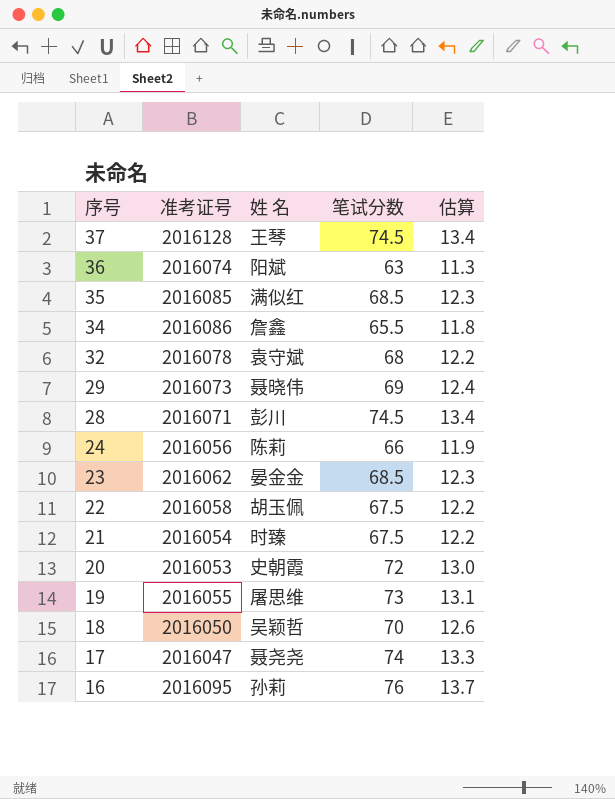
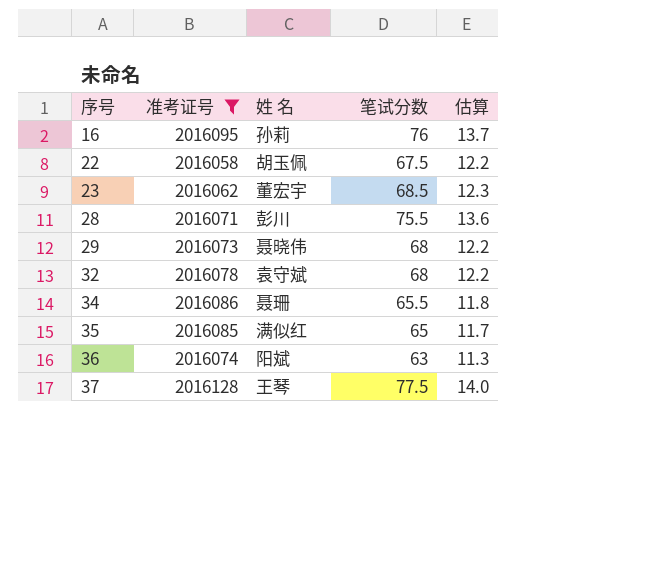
filter: none -> 准考证号 >= 2016058
row order: 序号 descending -> 序号 ascending
23 | 姓 名: 晏金金 -> 董宏宇
28 | 笔试分数: 74.5 -> 75.5
28 | 估算: 13.4 -> 13.6
29 | 笔试分数: 69 -> 68
29 | 估算: 12.4 -> 12.2
34 | 姓 名: 詹鑫 -> 聂珊
35 | 笔试分数: 68.5 -> 65
35 | 估算: 12.3 -> 11.7
37 | 笔试分数: 74.5 -> 77.5
37 | 估算: 13.4 -> 14.0

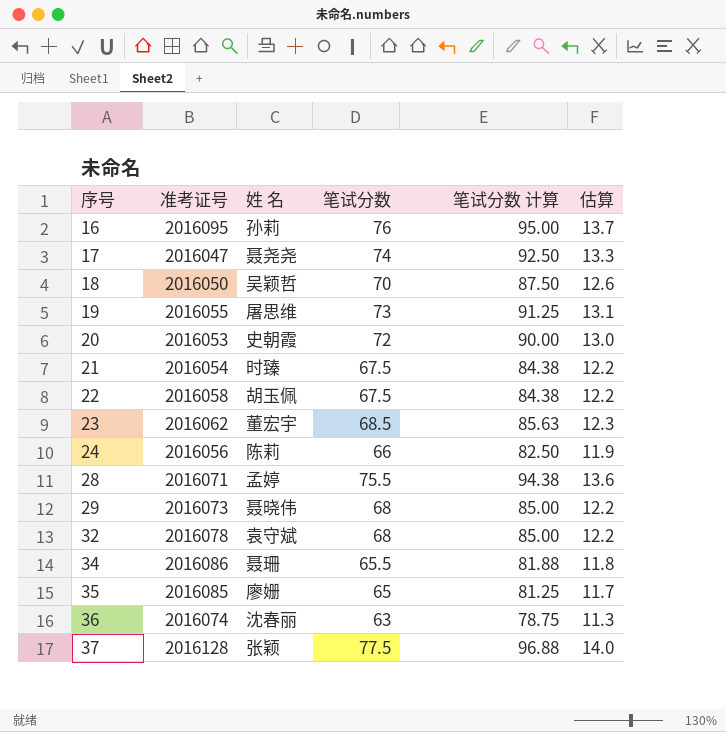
filter: 准考证号 >= 2016058 -> none
column 笔试分数 计算 | formula: none -> [笔试分数] * 1.25
28 | 姓 名: 彭川 -> 孟婷
35 | 姓 名: 满似红 -> 廖姗
36 | 姓 名: 阳斌 -> 沈春丽
37 | 姓 名: 王琴 -> 张颖

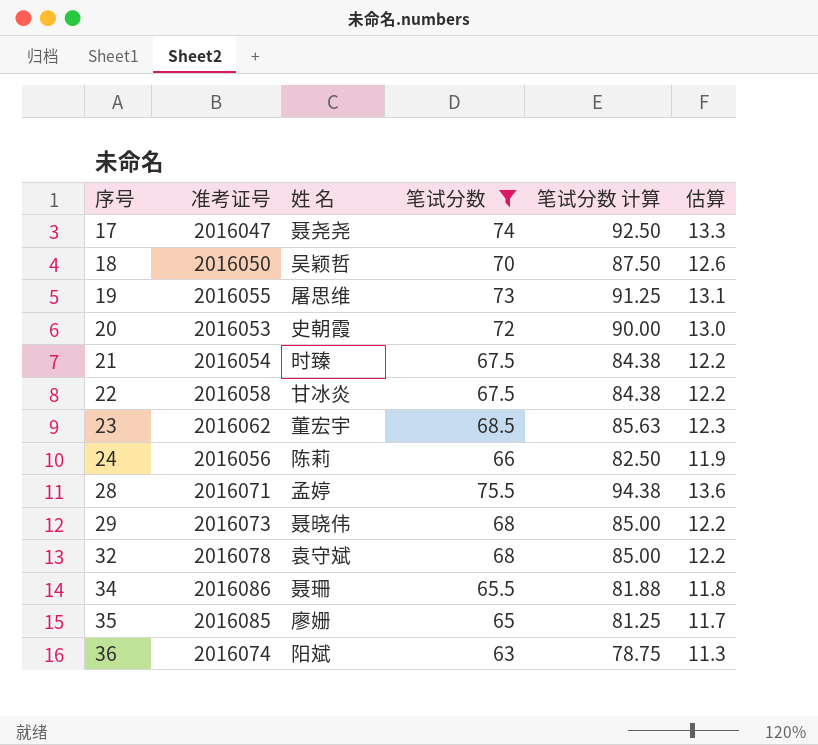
filter: none -> 笔试分数 <= 75.5
22 | 姓 名: 胡玉佩 -> 甘冰炎
36 | 姓 名: 沈春丽 -> 阳斌

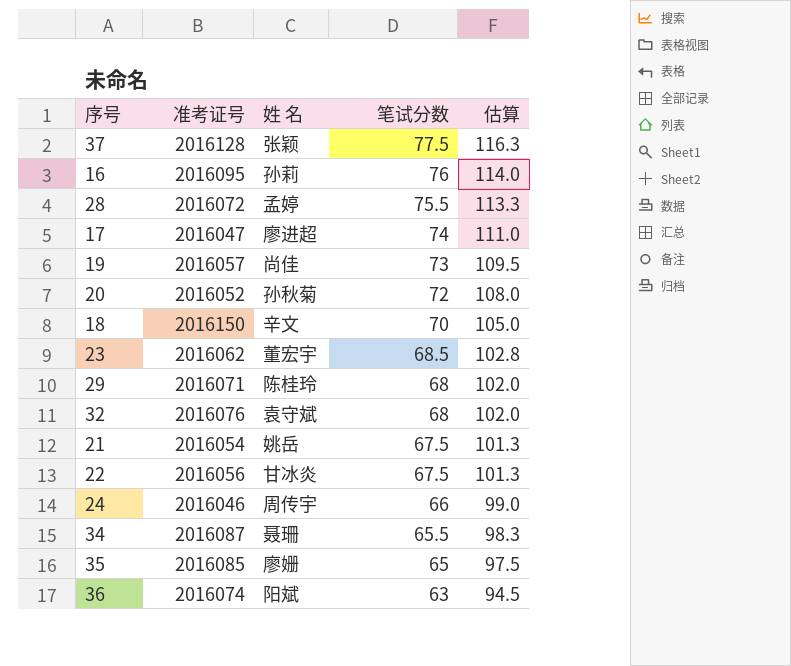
filter: 笔试分数 <= 75.5 -> none
row order: 序号 ascending -> 笔试分数 descending
column 笔试分数 计算 | formula: [笔试分数] * 1.25 -> none
column 估算 | formula: [笔试分数] * 0.18 -> [笔试分数] * 1.5
28 | 准考证号: 2016071 -> 2016072
17 | 姓 名: 聂尧尧 -> 廖进超
19 | 准考证号: 2016055 -> 2016057
19 | 姓 名: 屠思维 -> 尚佳
20 | 准考证号: 2016053 -> 2016052
20 | 姓 名: 史朝霞 -> 孙秋菊
18 | 准考证号: 2016050 -> 2016150
18 | 姓 名: 吴颖哲 -> 辛文
29 | 准考证号: 2016073 -> 2016071
29 | 姓 名: 聂晓伟 -> 陈桂玲
32 | 准考证号: 2016078 -> 2016076
21 | 姓 名: 时臻 -> 姚岳
22 | 准考证号: 2016058 -> 2016056
24 | 准考证号: 2016056 -> 2016046
24 | 姓 名: 陈莉 -> 周传宇
34 | 准考证号: 2016086 -> 2016087

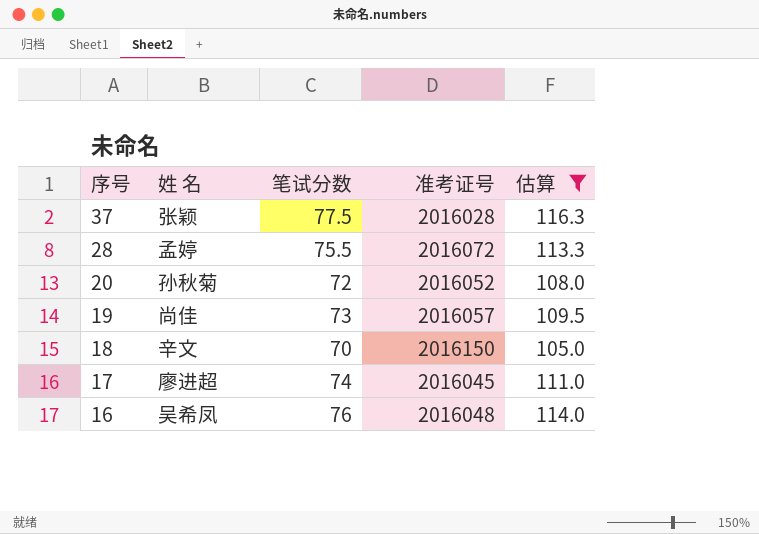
filter: none -> 估算 >= 105.0
row order: 笔试分数 descending -> 序号 descending
column 准考证号 | position: 2 -> 4
37 | 准考证号: 2016128 -> 2016028
17 | 准考证号: 2016047 -> 2016045
16 | 姓 名: 孙莉 -> 吴希凤
16 | 准考证号: 2016095 -> 2016048

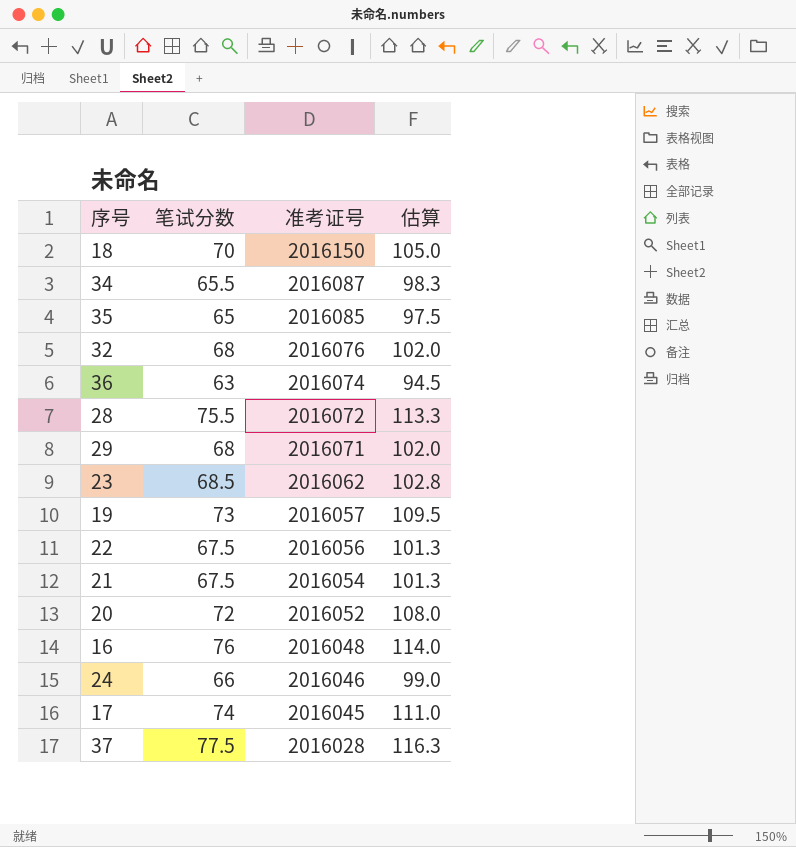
filter: 估算 >= 105.0 -> none
row order: 序号 descending -> 准考证号 descending
column 姓 名 | position: 2 -> none

